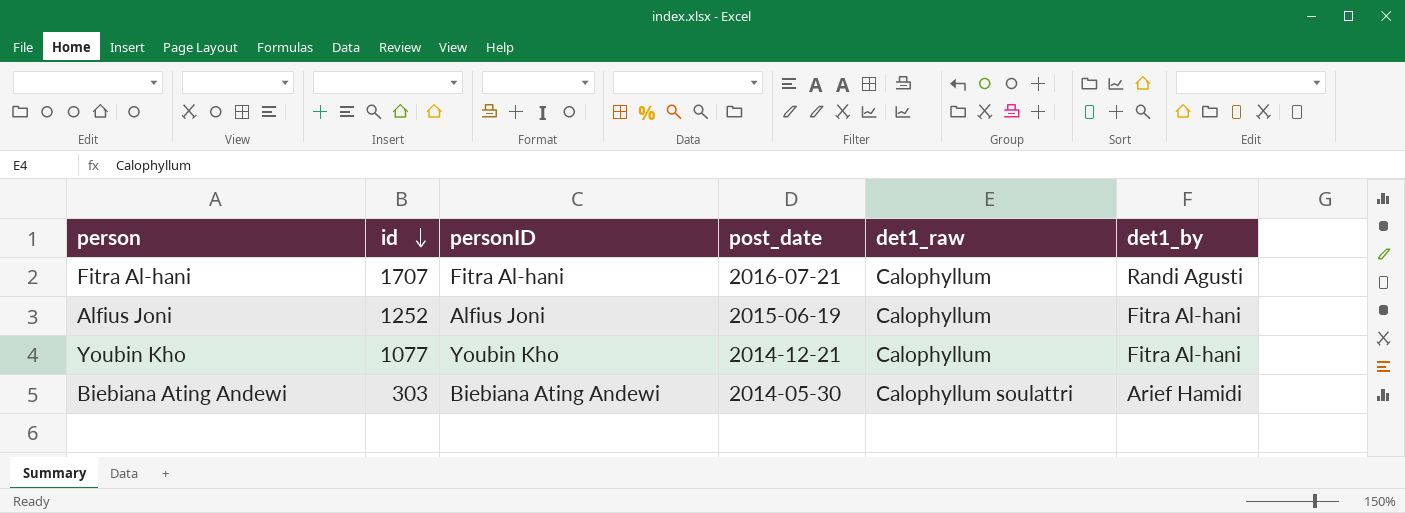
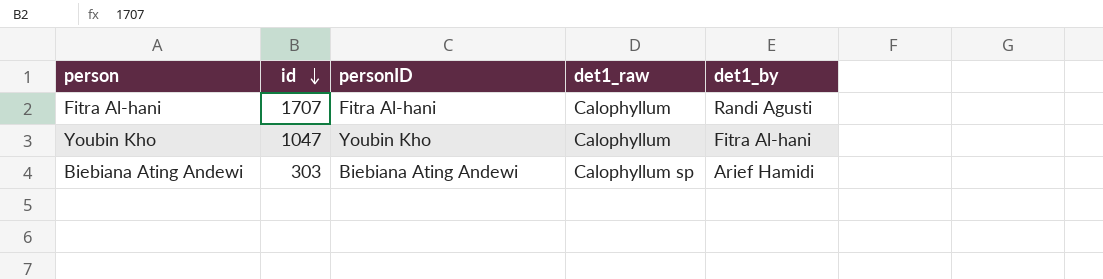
column post_date | position: 4 -> none
row Alfius Joni: 1252 | Alfius Joni | 2015-06-19 | Calophyllum | Fitra Al-hani -> none
Youbin Kho | id: 1077 -> 1047
Biebiana Ating Andewi | det1_raw: Calophyllum soulattri -> Calophyllum sp

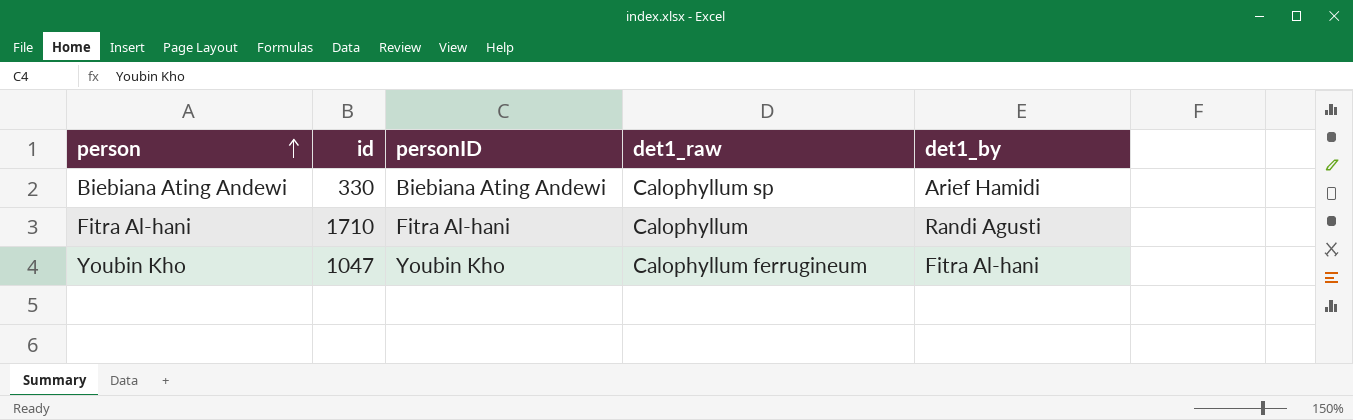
row order: id descending -> person ascending
Biebiana Ating Andewi | id: 303 -> 330
Fitra Al-hani | id: 1707 -> 1710
Youbin Kho | det1_raw: Calophyllum -> Calophyllum ferrugineum

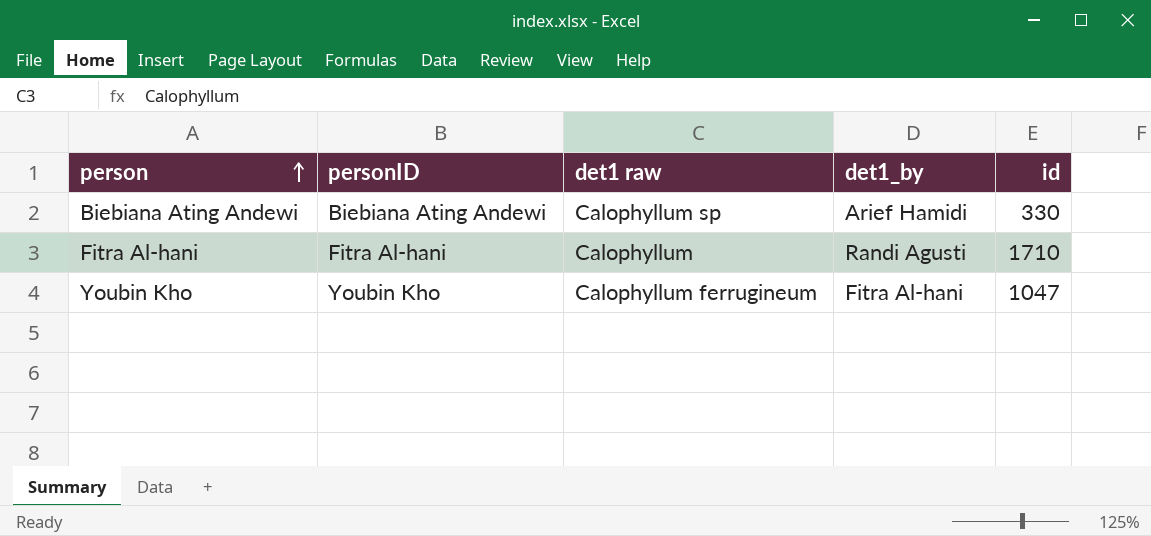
column name: det1_raw -> det1 raw
column id | position: 2 -> 5

